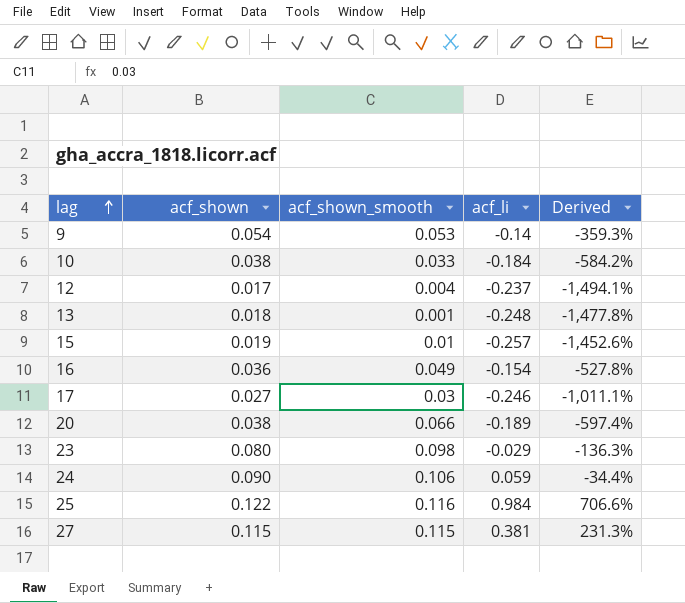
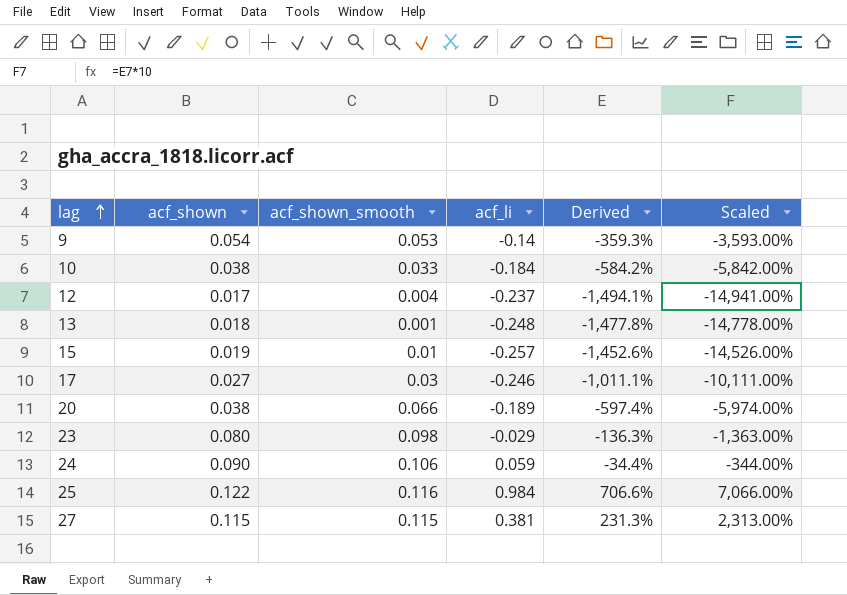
column Scaled | formula: none -> [Derived] * 10
row 16: 0.036 | 0.049 | -0.154 | -527.8% -> none

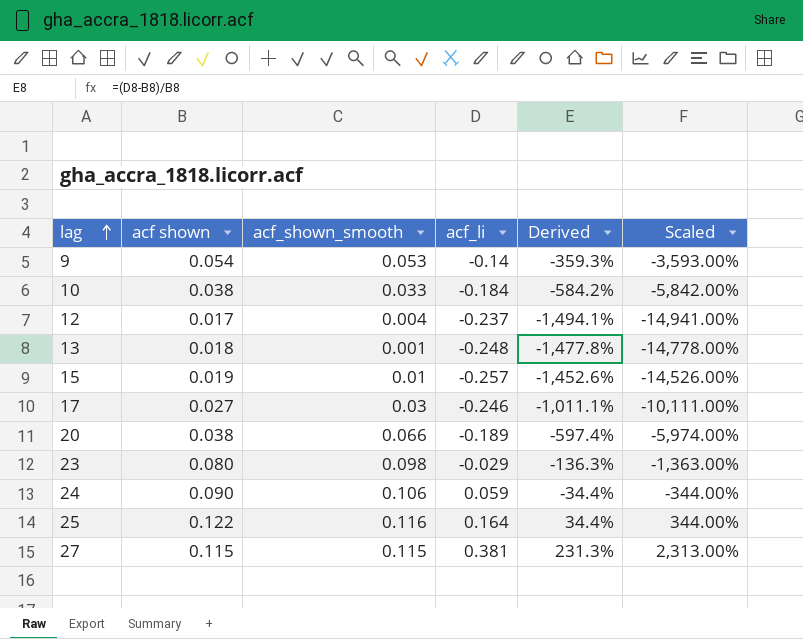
column name: acf_shown -> acf shown
25 | acf_li: 0.984 -> 0.164
25 | Derived: 706.6% -> 34.4%
25 | Scaled: 7,066.00% -> 344.00%

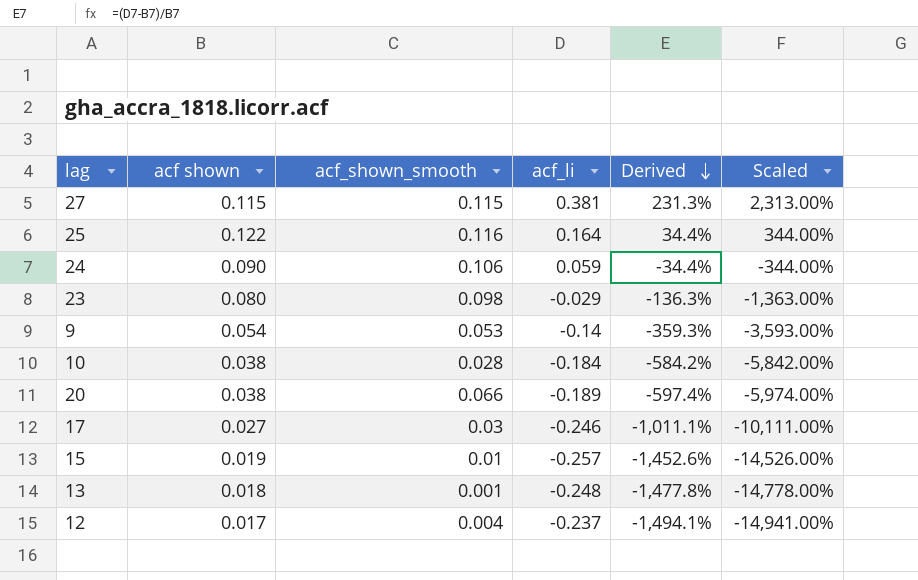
row order: lag ascending -> Derived descending
10 | acf_shown_smooth: 0.033 -> 0.028

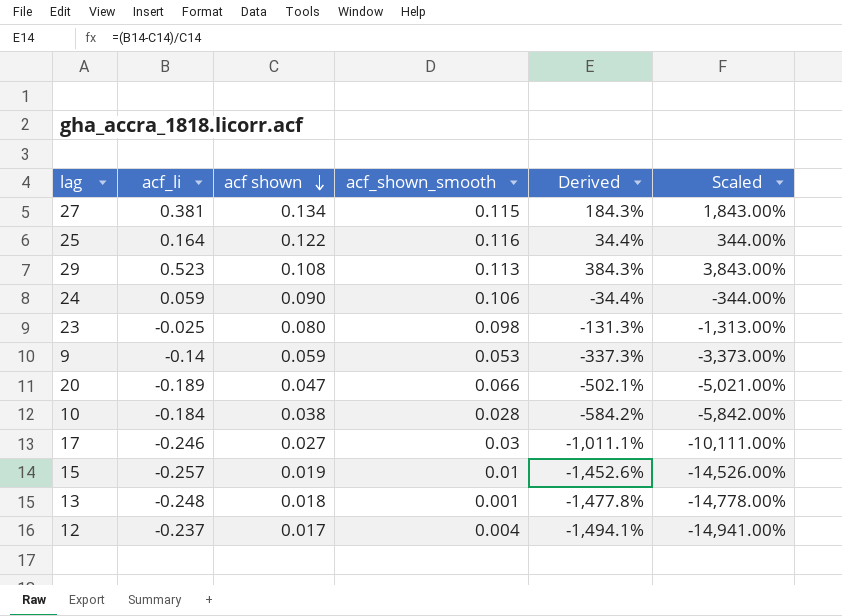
row order: Derived descending -> acf shown descending
column acf_li | position: 4 -> 2
27 | acf shown: 0.115 -> 0.134
27 | Derived: 231.3% -> 184.3%
27 | Scaled: 2,313.00% -> 1,843.00%
row 29: none -> 0.523 | 0.108 | 0.113 | 384.3% | 3,843.00%
23 | acf_li: -0.029 -> -0.025
23 | Derived: -136.3% -> -131.3%
23 | Scaled: -1,363.00% -> -1,313.00%
9 | acf shown: 0.054 -> 0.059
9 | Derived: -359.3% -> -337.3%
9 | Scaled: -3,593.00% -> -3,373.00%
20 | acf shown: 0.038 -> 0.047
20 | Derived: -597.4% -> -502.1%
20 | Scaled: -5,974.00% -> -5,021.00%

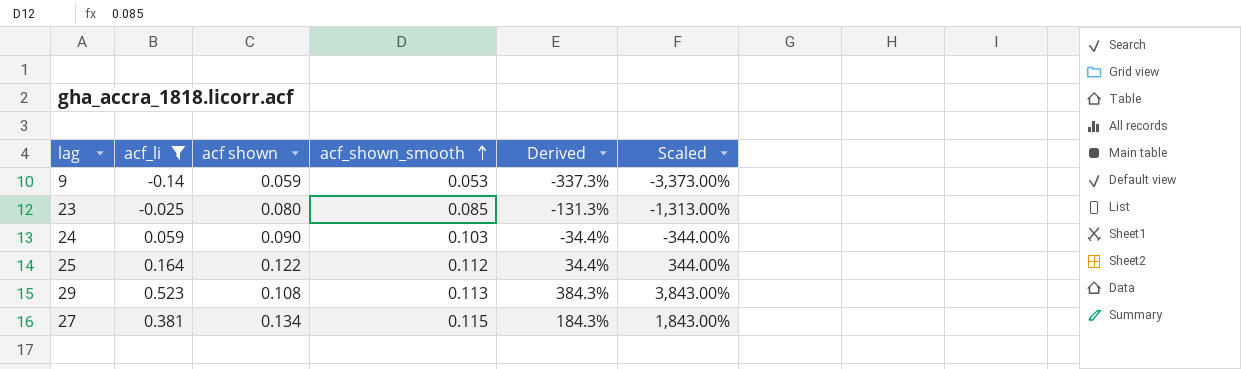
filter: none -> acf_li >= -0.14
row order: acf shown descending -> acf_shown_smooth ascending
23 | acf_shown_smooth: 0.098 -> 0.085
24 | acf_shown_smooth: 0.106 -> 0.103
25 | acf_shown_smooth: 0.116 -> 0.112

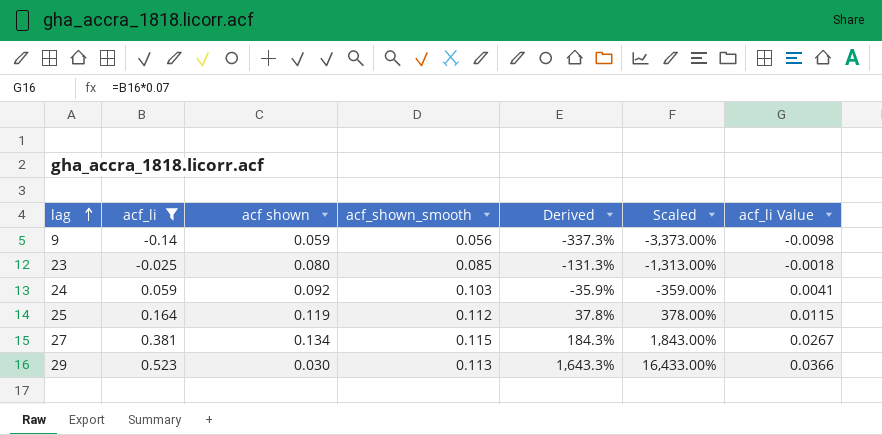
row order: acf_shown_smooth ascending -> lag ascending
column acf_li Value | formula: none -> [acf_li] * 0.07
9 | acf_shown_smooth: 0.053 -> 0.056
24 | acf shown: 0.090 -> 0.092
24 | Derived: -34.4% -> -35.9%
24 | Scaled: -344.00% -> -359.00%
25 | acf shown: 0.122 -> 0.119
25 | Derived: 34.4% -> 37.8%
25 | Scaled: 344.00% -> 378.00%
29 | acf shown: 0.108 -> 0.030
29 | Derived: 384.3% -> 1,643.3%
29 | Scaled: 3,843.00% -> 16,433.00%

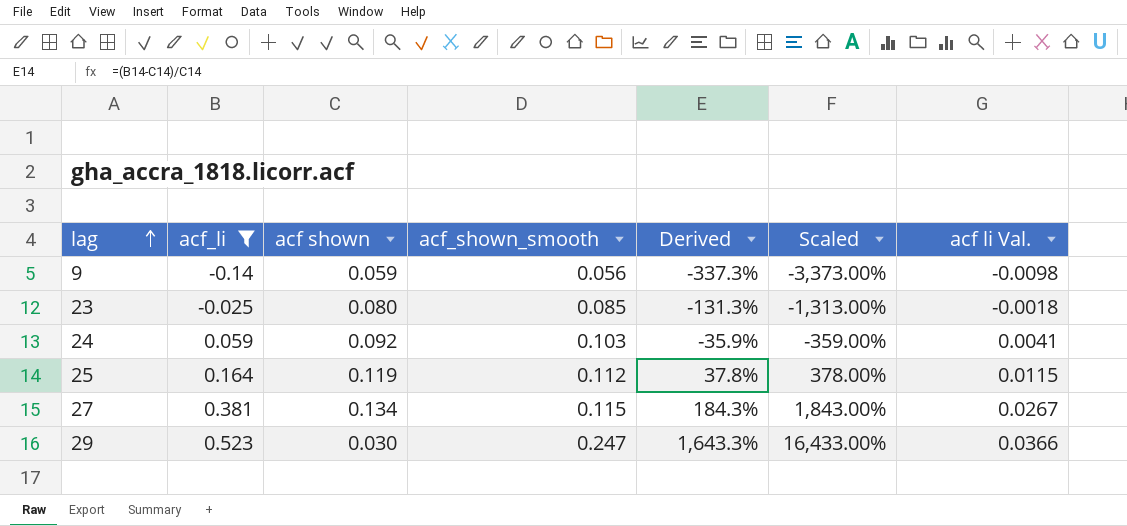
column name: acf_li Value -> acf li Val.
29 | acf_shown_smooth: 0.113 -> 0.247

